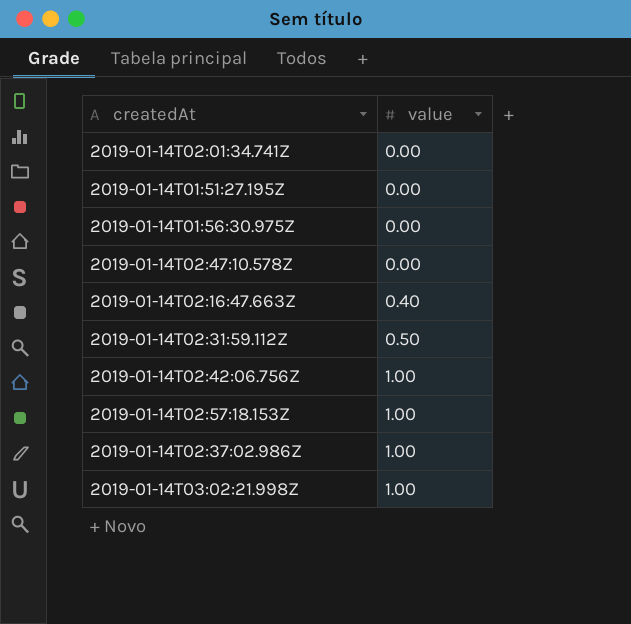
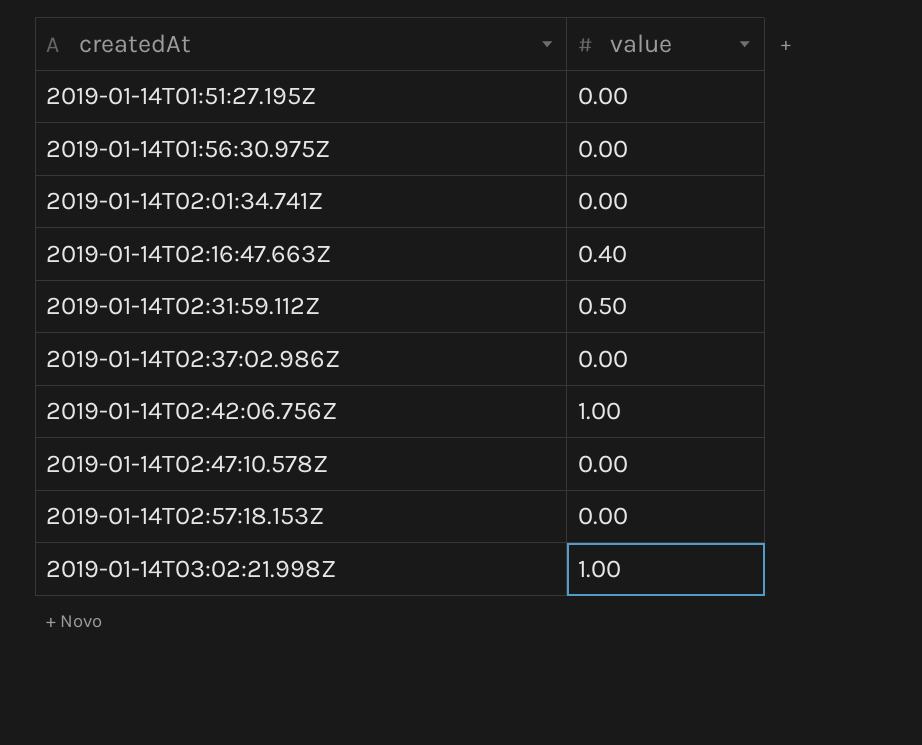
row order: value ascending -> createdAt ascending
2019-01-14T02:37:02.986Z | value: 1.00 -> 0.00
2019-01-14T02:57:18.153Z | value: 1.00 -> 0.00

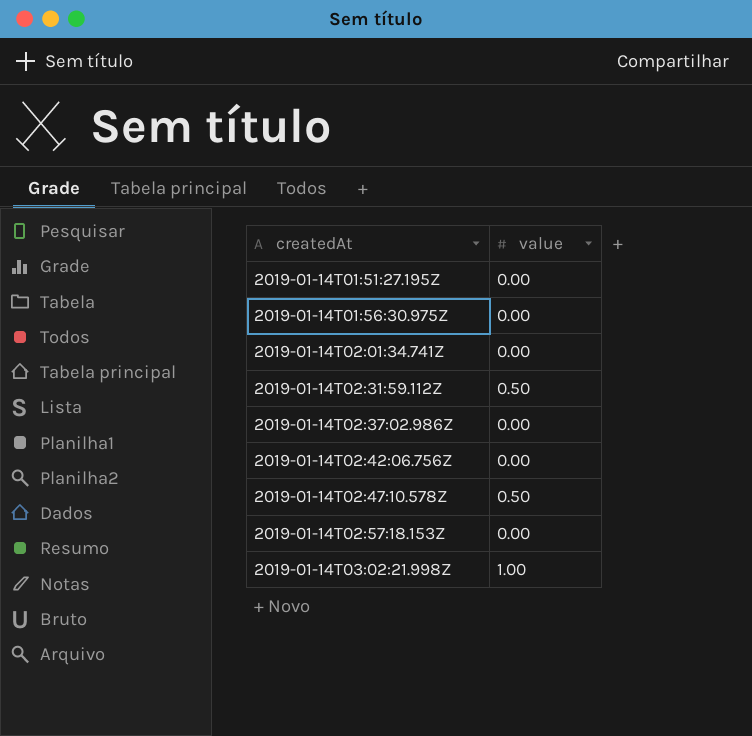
row 2019-01-14T02:16:47.663Z: 0.40 -> none
2019-01-14T02:42:06.756Z | value: 1.00 -> 0.00
2019-01-14T02:47:10.578Z | value: 0.00 -> 0.50

